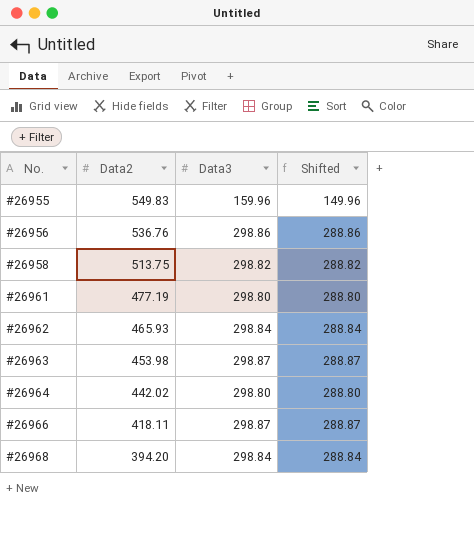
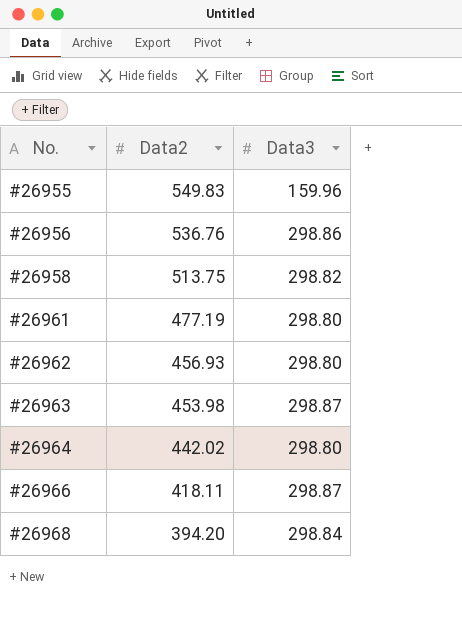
column Shifted | formula: [Data3] - 10 -> none
#26962 | Data2: 465.93 -> 456.93
#26962 | Data3: 298.84 -> 298.80

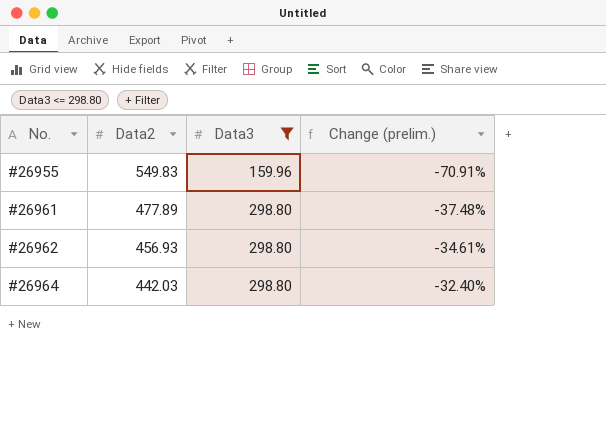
filter: none -> Data3 <= 298.80
column Change (prelim.) | formula: none -> ([Data3] - [Data2]) / [Data2]
#26961 | Data2: 477.19 -> 477.89
#26964 | Data2: 442.02 -> 442.03

